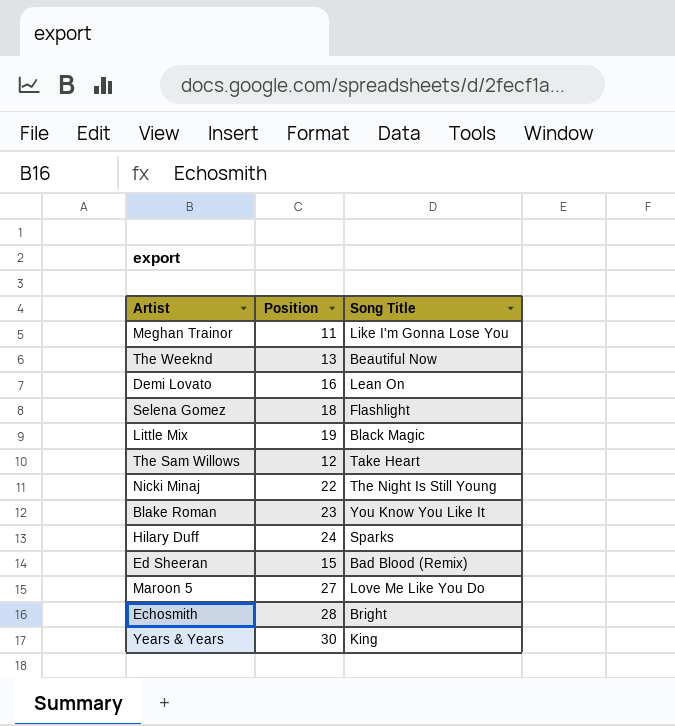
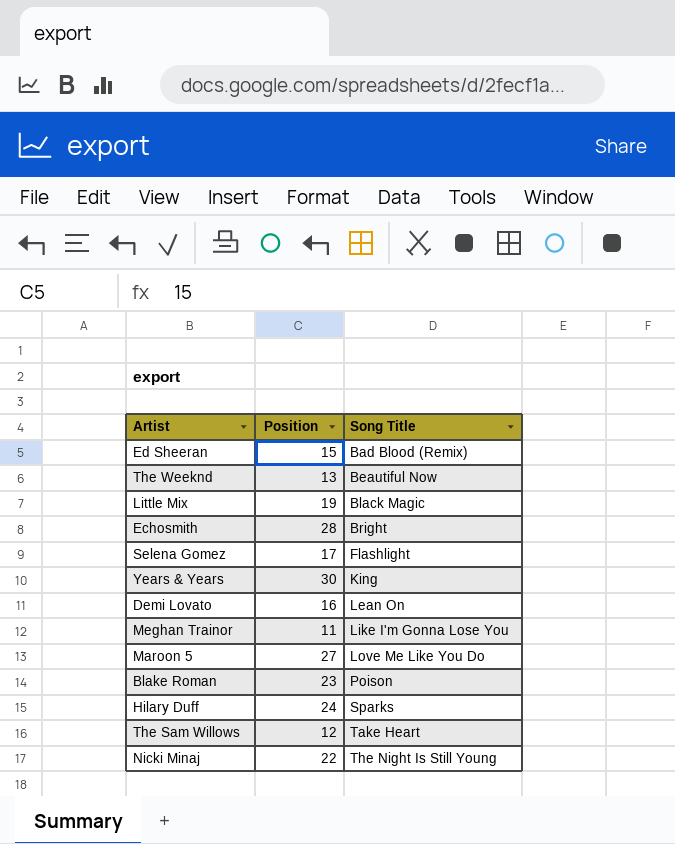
row order: none -> Song Title ascending
Selena Gomez | Position: 18 -> 17
Blake Roman | Song Title: You Know You Like It -> Poison

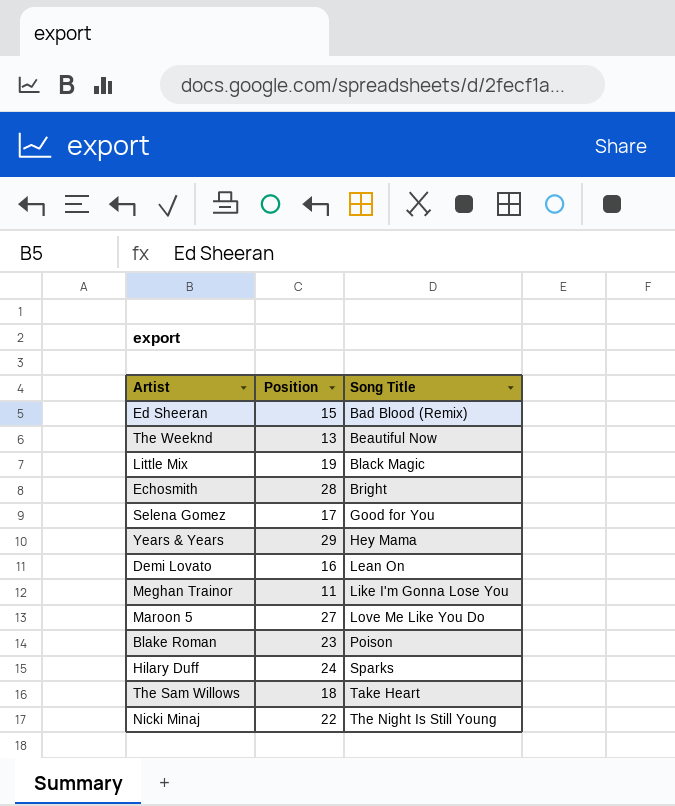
Selena Gomez | Song Title: Flashlight -> Good for You
Years & Years | Position: 30 -> 29
Years & Years | Song Title: King -> Hey Mama
The Sam Willows | Position: 12 -> 18

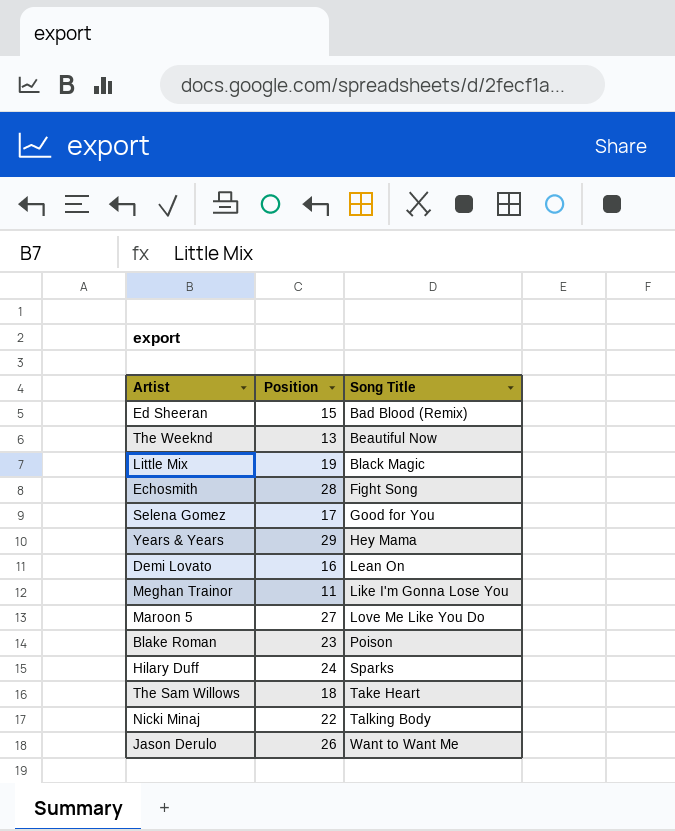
Echosmith | Song Title: Bright -> Fight Song
Nicki Minaj | Song Title: The Night Is Still Young -> Talking Body
row Jason Derulo: none -> 26 | Want to Want Me

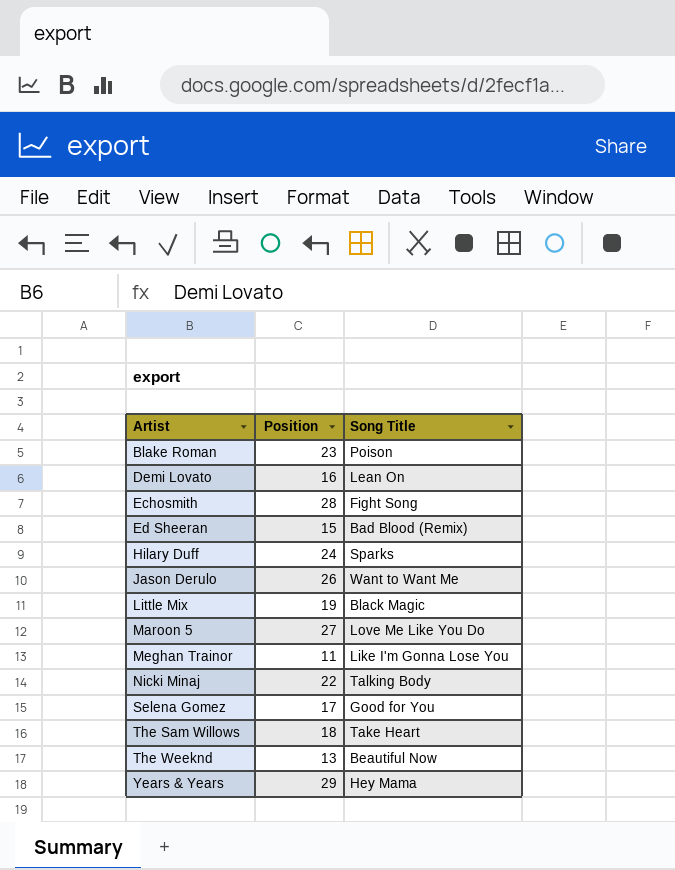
row order: Song Title ascending -> Artist ascending

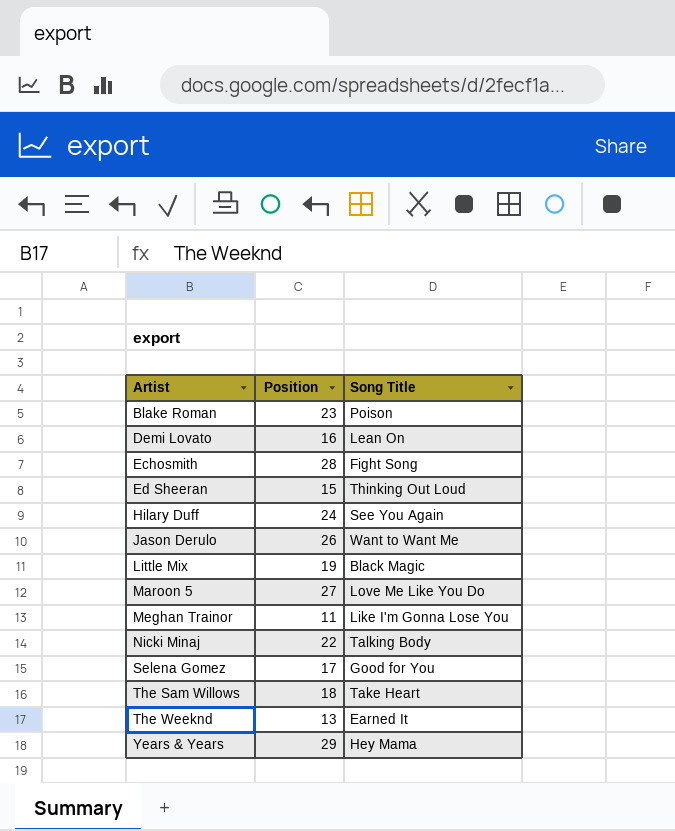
Ed Sheeran | Song Title: Bad Blood (Remix) -> Thinking Out Loud
Hilary Duff | Song Title: Sparks -> See You Again
The Weeknd | Song Title: Beautiful Now -> Earned It

